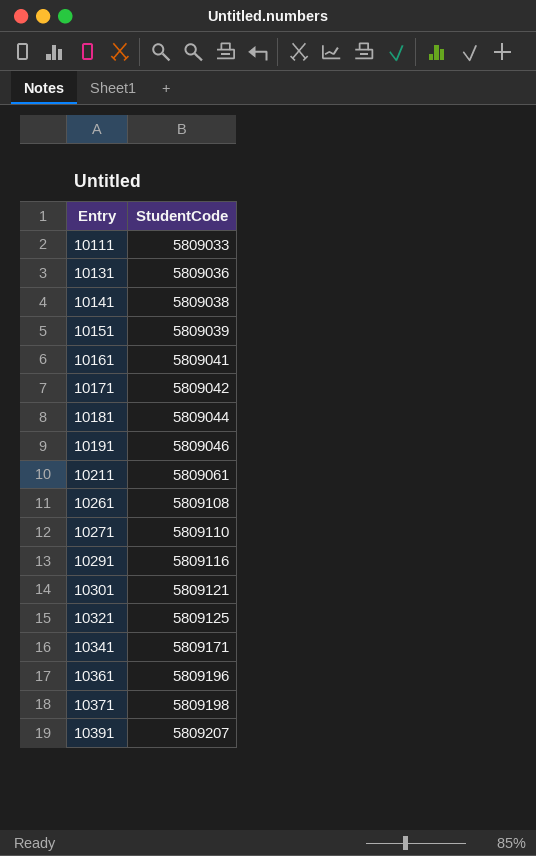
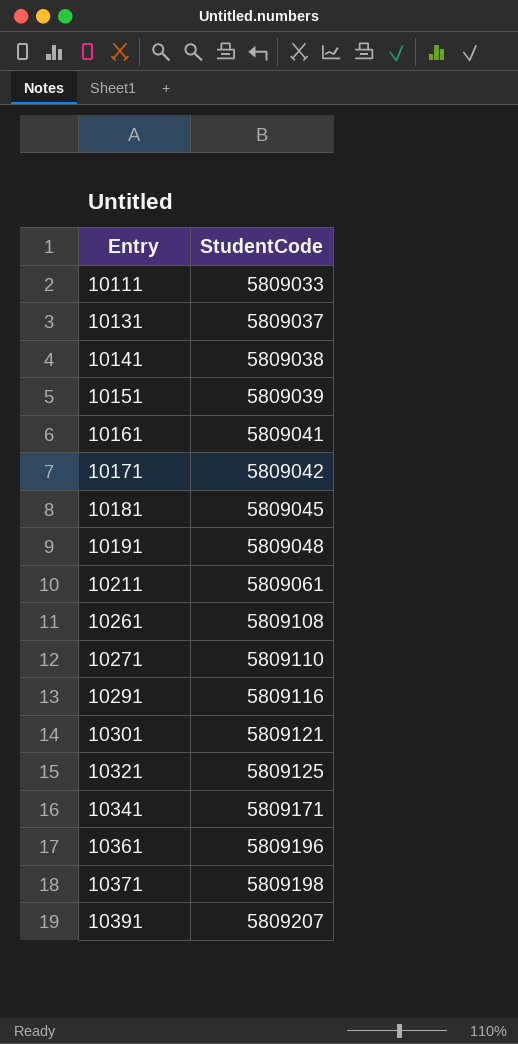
10131 | StudentCode: 5809036 -> 5809037
10181 | StudentCode: 5809044 -> 5809045
10191 | StudentCode: 5809046 -> 5809048

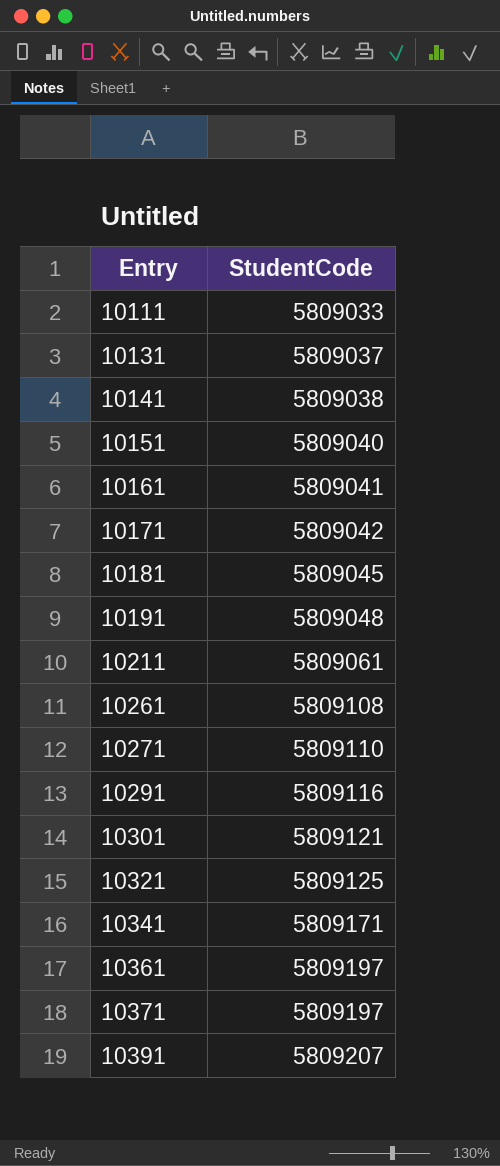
10151 | StudentCode: 5809039 -> 5809040
10361 | StudentCode: 5809196 -> 5809197
10371 | StudentCode: 5809198 -> 5809197

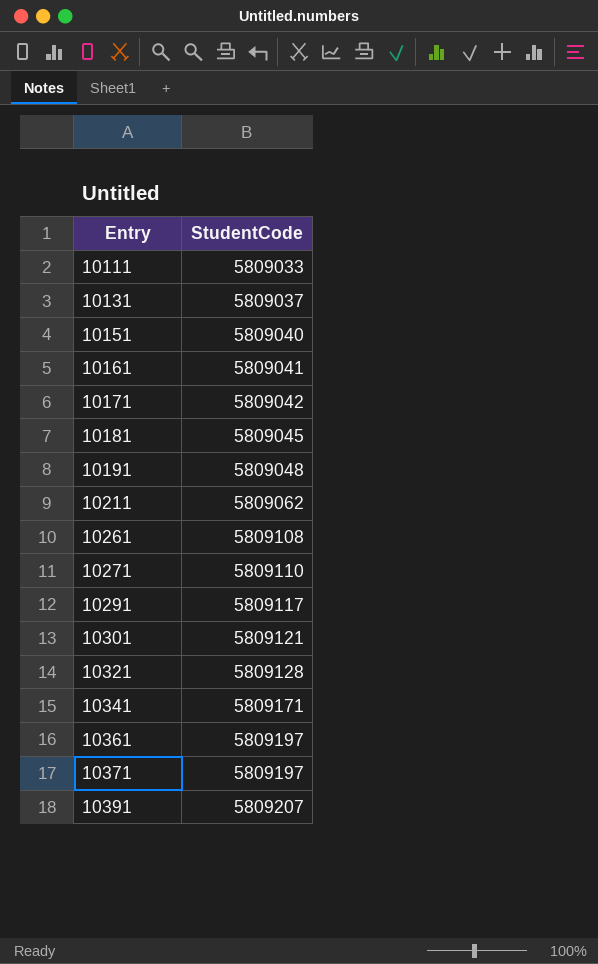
row 10141: 5809038 -> none
10211 | StudentCode: 5809061 -> 5809062
10291 | StudentCode: 5809116 -> 5809117
10321 | StudentCode: 5809125 -> 5809128

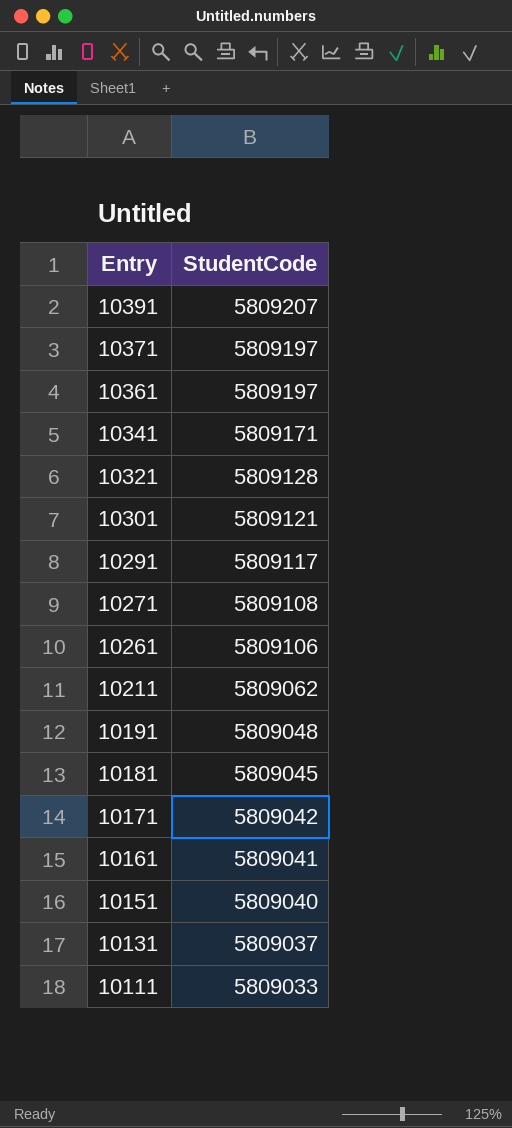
row order: Entry ascending -> Entry descending
10271 | StudentCode: 5809110 -> 5809108
10261 | StudentCode: 5809108 -> 5809106

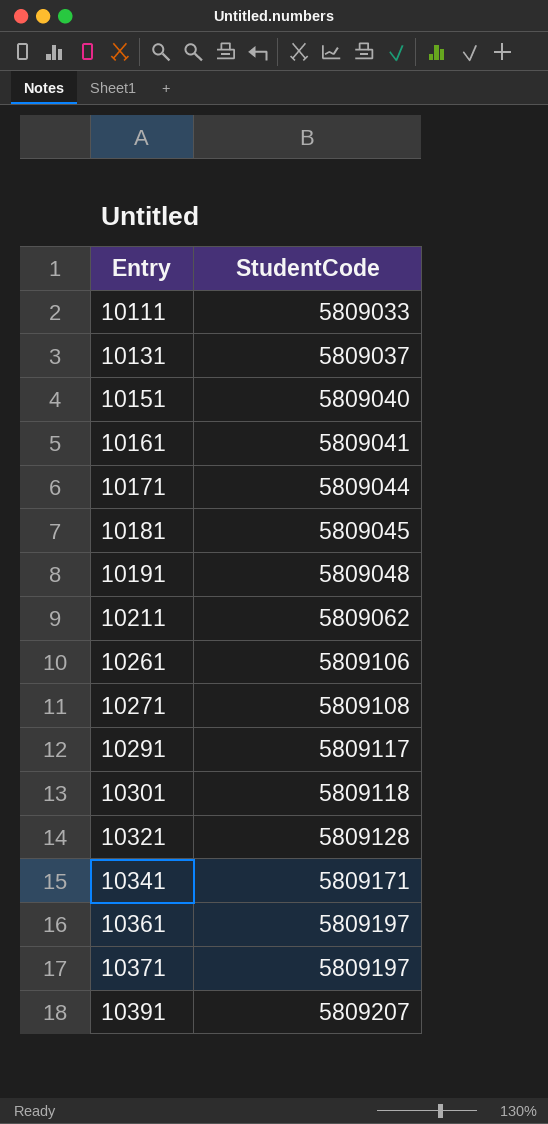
row order: Entry descending -> Entry ascending
10171 | StudentCode: 5809042 -> 5809044
10301 | StudentCode: 5809121 -> 5809118

